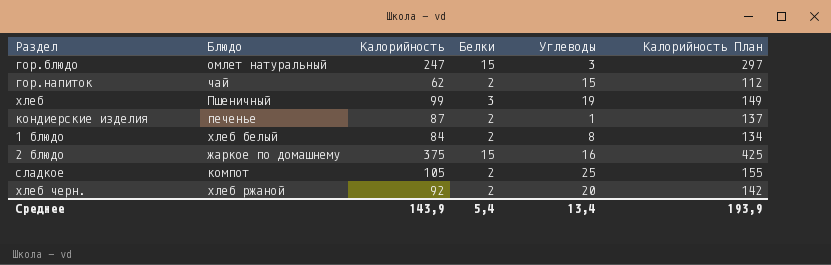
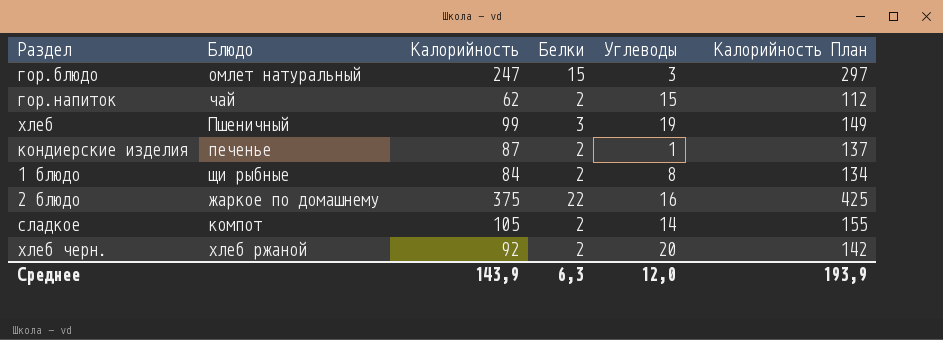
1 блюдо | Блюдо: хлеб белый -> щи рыбные
2 блюдо | Белки: 15 -> 22
сладкое | Углеводы: 25 -> 14
Среднее | Белки: 5,4 -> 6,3
Среднее | Углеводы: 13,4 -> 12,0

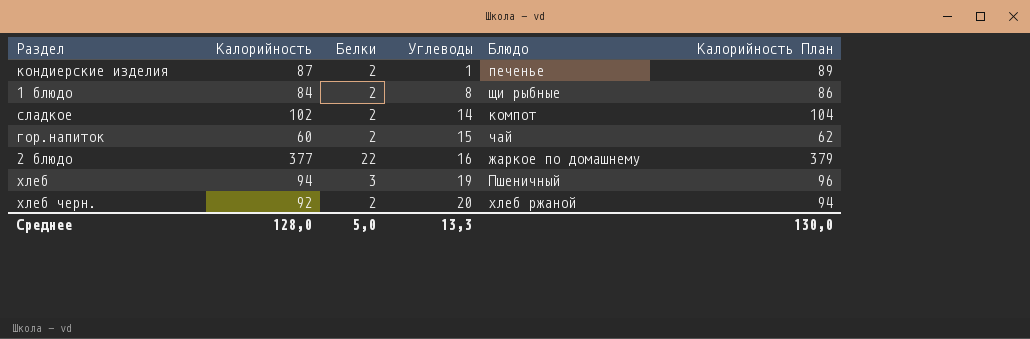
row order: none -> Углеводы ascending
column Блюдо | position: 2 -> 5
column Калорийность План | formula: [Калорийность] + 50 -> [Калорийность] + 2
row гор.блюдо: омлет натуральный | 247 | 15 | 3 | 297 -> none
сладкое | Калорийность: 105 -> 102
гор.напиток | Калорийность: 62 -> 60
2 блюдо | Калорийность: 375 -> 377
хлеб | Калорийность: 99 -> 94
Среднее | Калорийность: 143,9 -> 128,0
Среднее | Белки: 6,3 -> 5,0
Среднее | Углеводы: 12,0 -> 13,3
Среднее | Калорийность План: 193,9 -> 130,0

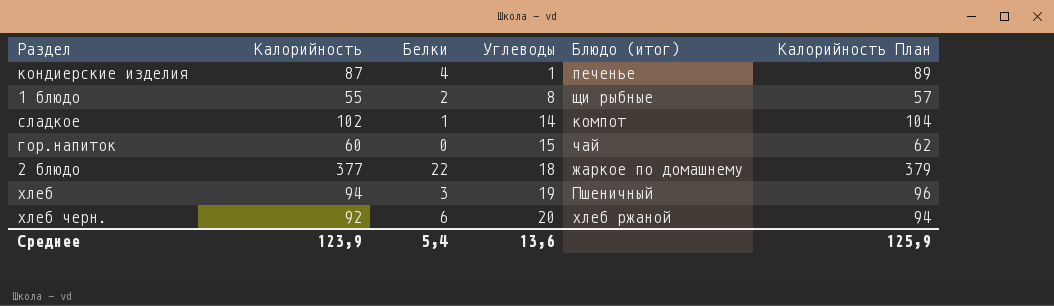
column name: Блюдо -> Блюдо (итог)
кондиерские изделия | Белки: 2 -> 4
1 блюдо | Калорийность: 84 -> 55
1 блюдо | Калорийность План: 86 -> 57
сладкое | Белки: 2 -> 1
гор.напиток | Белки: 2 -> 0
2 блюдо | Углеводы: 16 -> 18
хлеб черн. | Белки: 2 -> 6
Среднее | Калорийность: 128,0 -> 123,9
Среднее | Белки: 5,0 -> 5,4
Среднее | Углеводы: 13,3 -> 13,6
Среднее | Калорийность План: 130,0 -> 125,9

